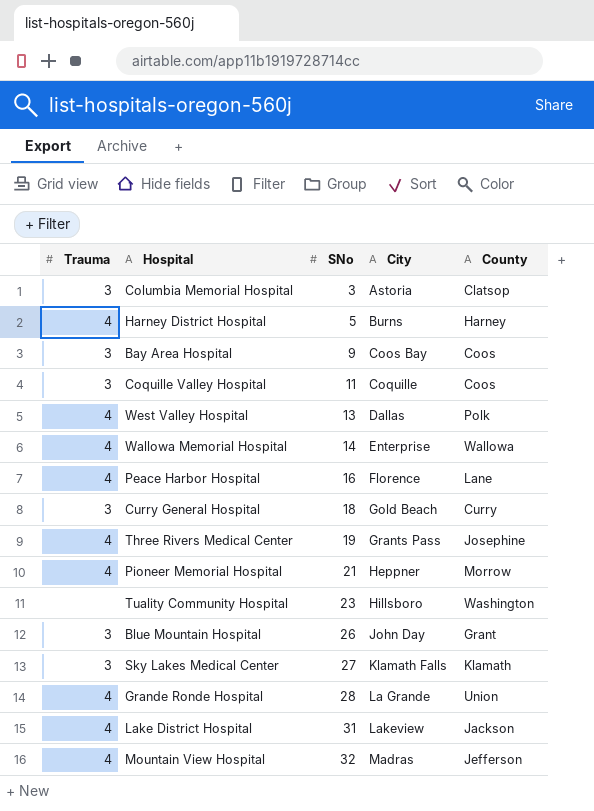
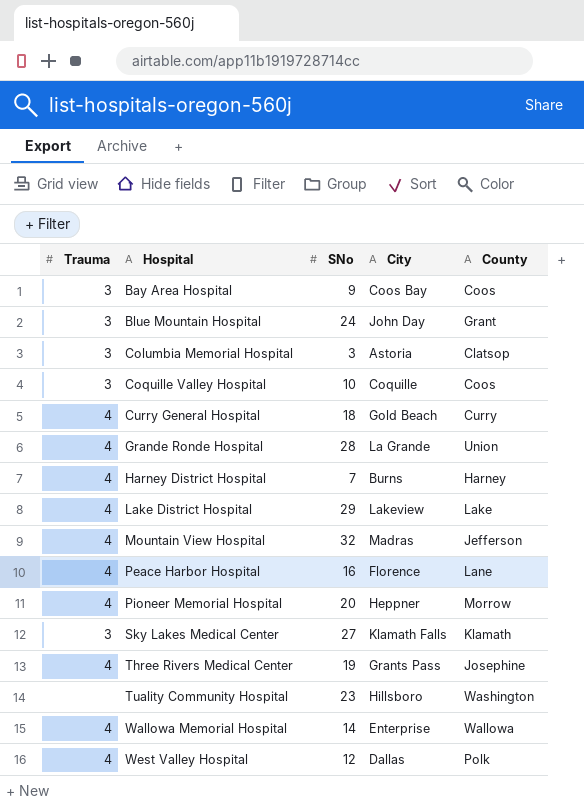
row order: SNo ascending -> Hospital ascending
Blue Mountain Hospital | SNo: 26 -> 24
Coquille Valley Hospital | SNo: 11 -> 10
Curry General Hospital | Trauma: 3 -> 4
Harney District Hospital | SNo: 5 -> 7
Lake District Hospital | SNo: 31 -> 29
Lake District Hospital | County: Jackson -> Lake
Pioneer Memorial Hospital | SNo: 21 -> 20
West Valley Hospital | SNo: 13 -> 12

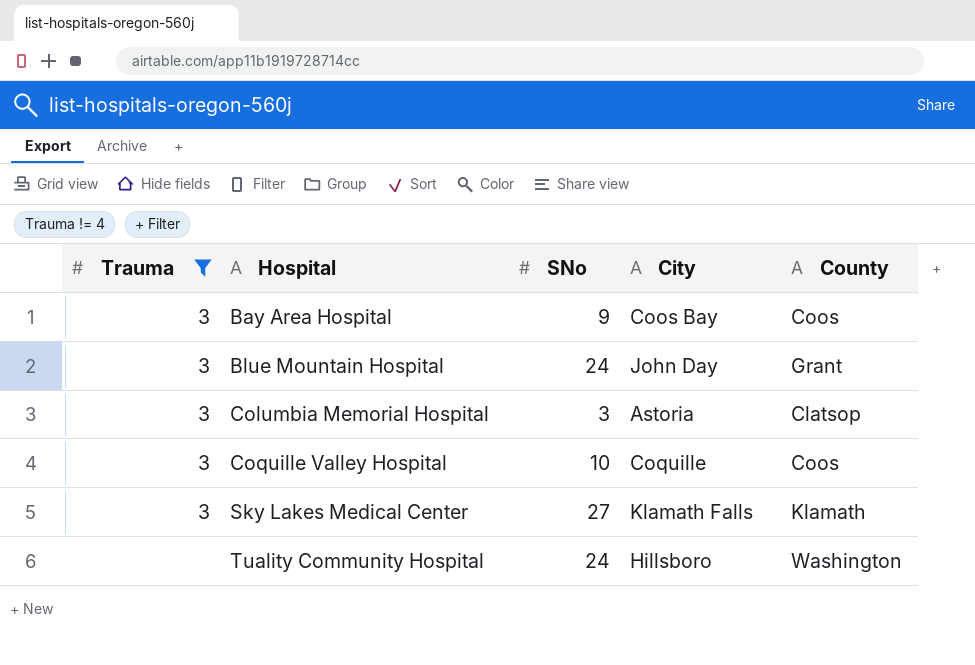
filter: none -> Trauma != 4
Tuality Community Hospital | SNo: 23 -> 24

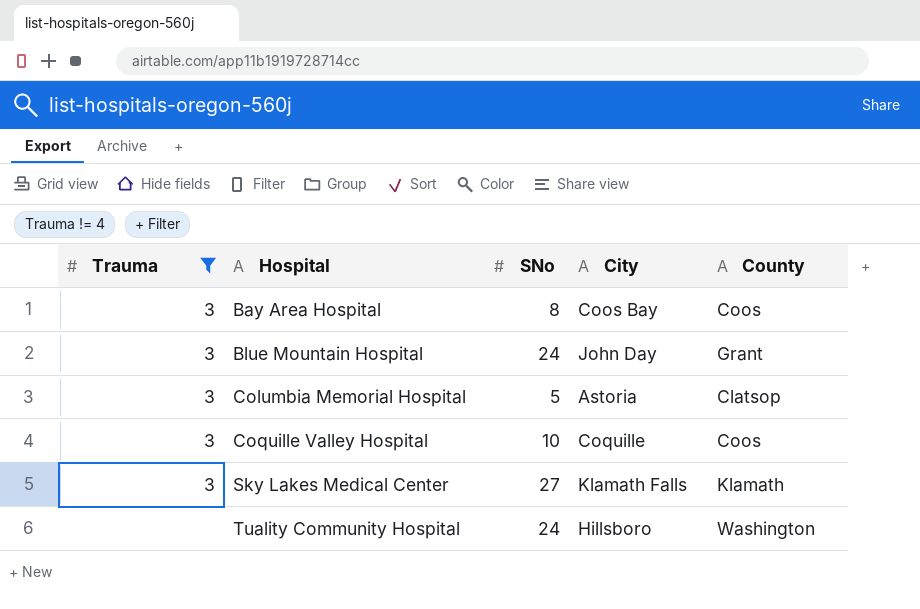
Bay Area Hospital | SNo: 9 -> 8
Columbia Memorial Hospital | SNo: 3 -> 5

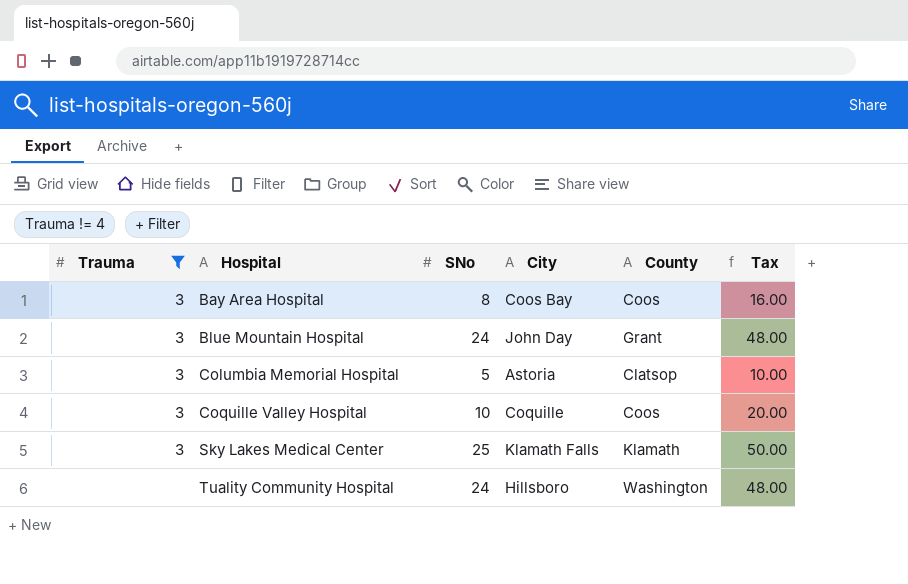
column Tax | formula: none -> [SNo] * 2
Sky Lakes Medical Center | SNo: 27 -> 25

